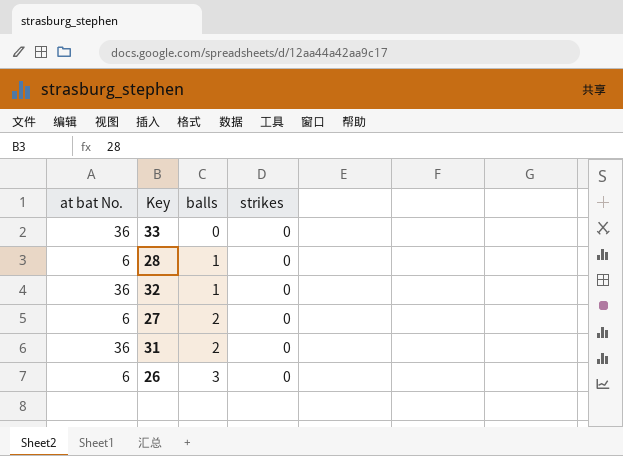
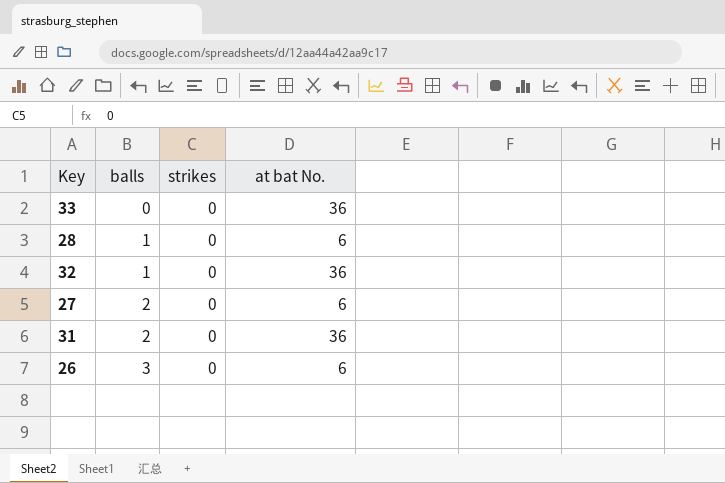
column at bat No. | position: 1 -> 4

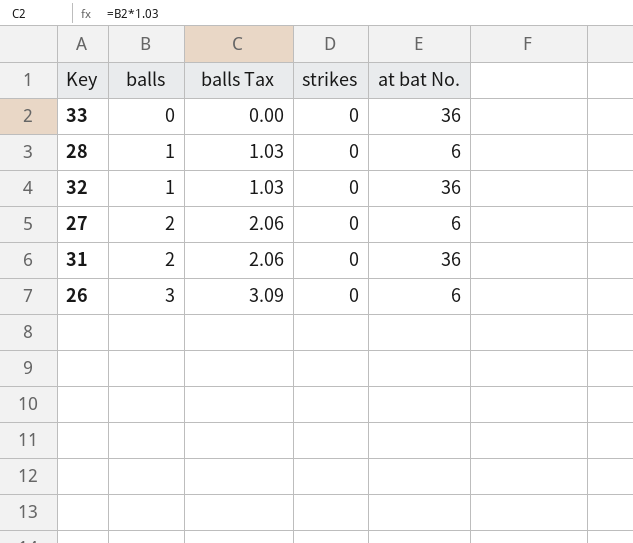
column balls Tax | formula: none -> [balls] * 1.03

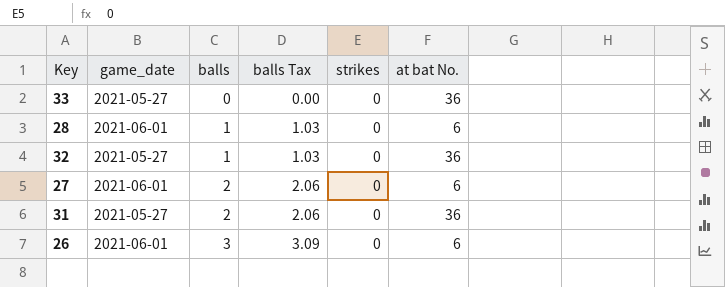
column game_date | position: none -> 2

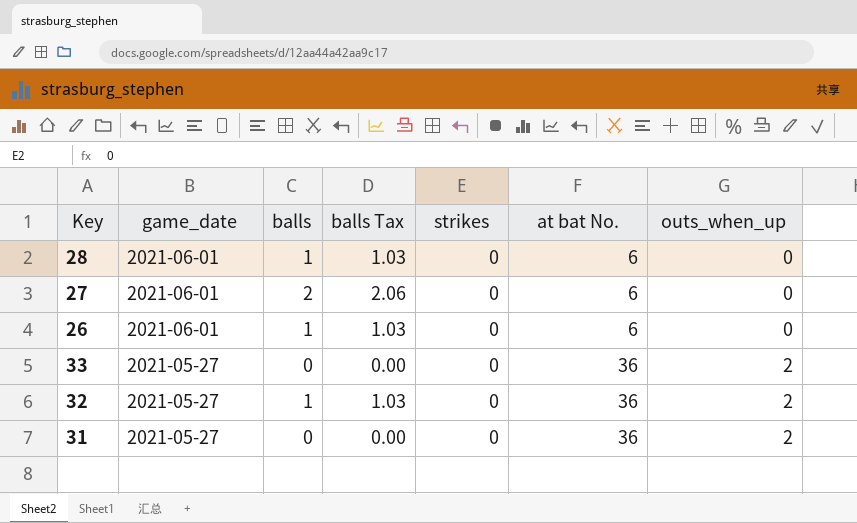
row order: balls ascending -> game_date descending
column outs_when_up | position: none -> 7
26 | balls: 3 -> 1
26 | balls Tax: 3.09 -> 1.03
31 | balls: 2 -> 0
31 | balls Tax: 2.06 -> 0.00

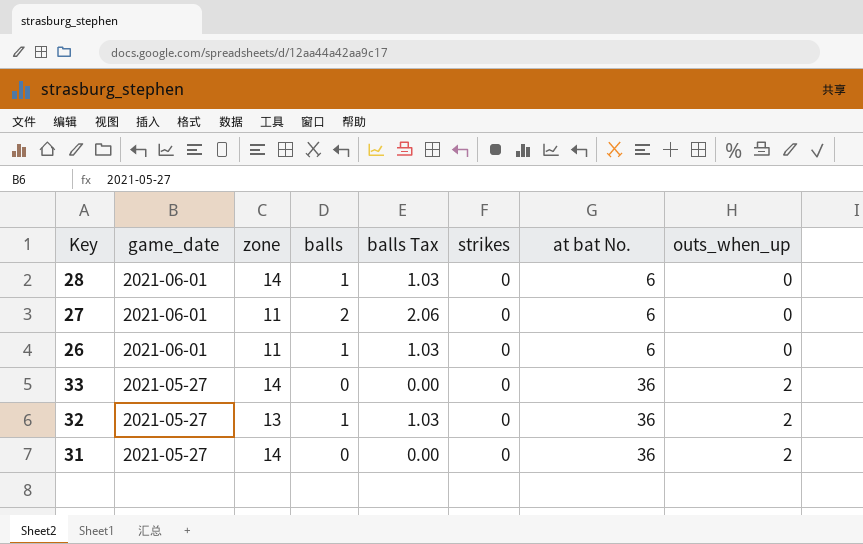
column zone | position: none -> 3

